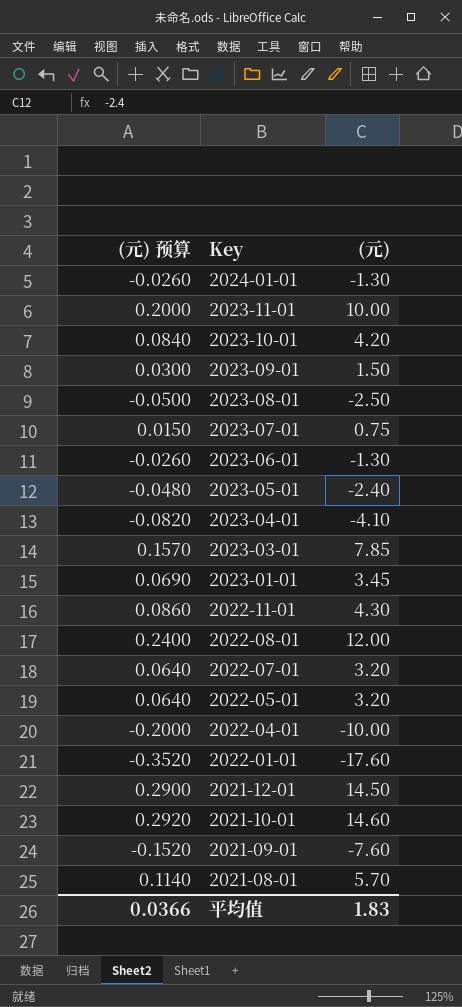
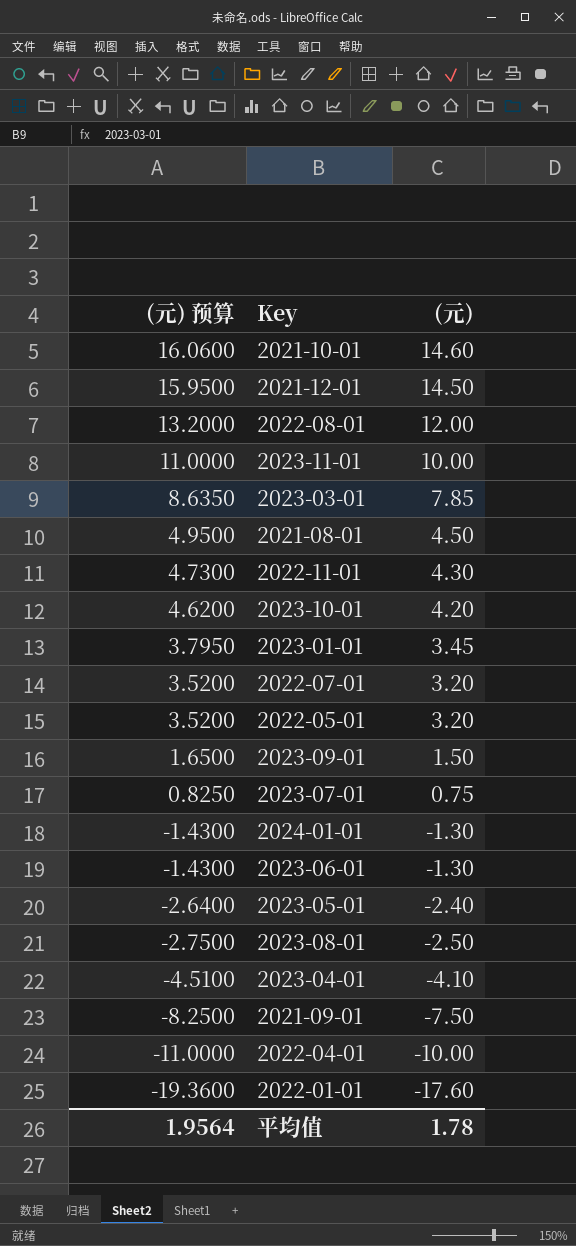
row order: Key descending -> (元) 预算 descending
column (元) 预算 | formula: [(元)] * 0.02 -> [(元)] * 1.1
2021-08-01 | (元): 5.70 -> 4.50
2021-09-01 | (元): -7.60 -> -7.50
平均值 | (元) 预算: 0.0366 -> 1.9564
平均值 | (元): 1.83 -> 1.78

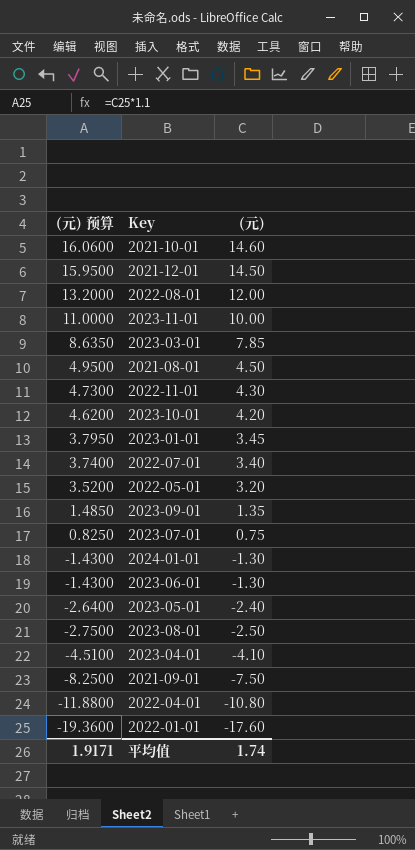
2022-07-01 | (元) 预算: 3.5200 -> 3.7400
2022-07-01 | (元): 3.20 -> 3.40
2023-09-01 | (元) 预算: 1.6500 -> 1.4850
2023-09-01 | (元): 1.50 -> 1.35
2022-04-01 | (元) 预算: -11.0000 -> -11.8800
2022-04-01 | (元): -10.00 -> -10.80
平均值 | (元) 预算: 1.9564 -> 1.9171
平均值 | (元): 1.78 -> 1.74

